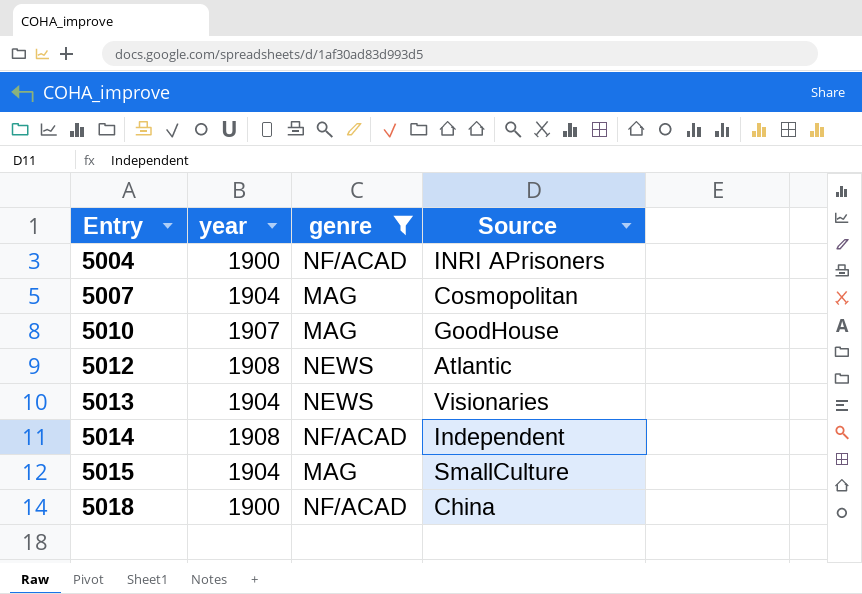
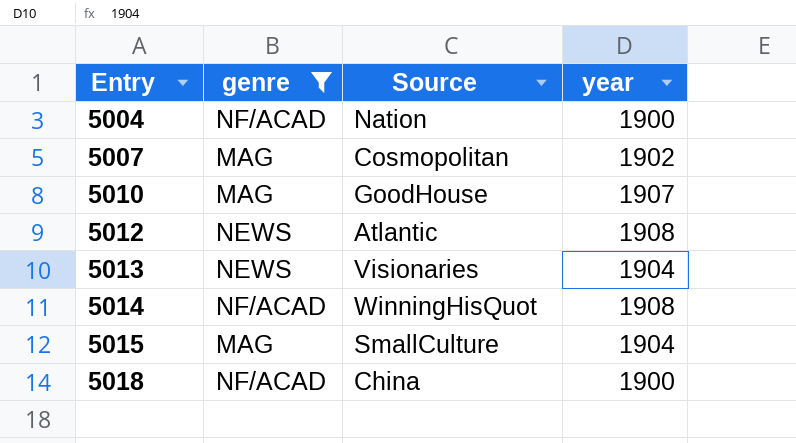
column year | position: 2 -> 4
5004 | Source: INRI APrisoners -> Nation
5007 | year: 1904 -> 1902
5014 | Source: Independent -> WinningHisQuot

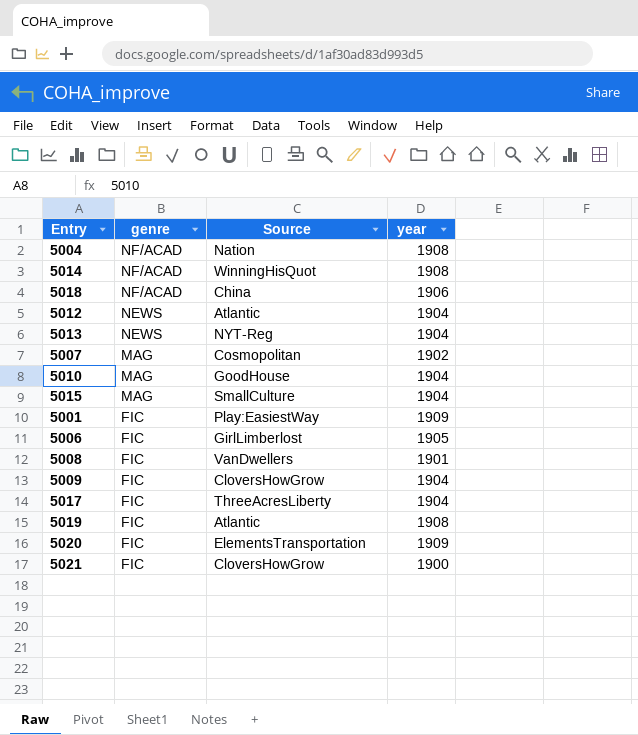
filter: genre != FIC -> none
row order: Entry ascending -> genre descending
5004 | year: 1900 -> 1908
5018 | year: 1900 -> 1906
5012 | year: 1908 -> 1904
5013 | Source: Visionaries -> NYT-Reg
5010 | year: 1907 -> 1904

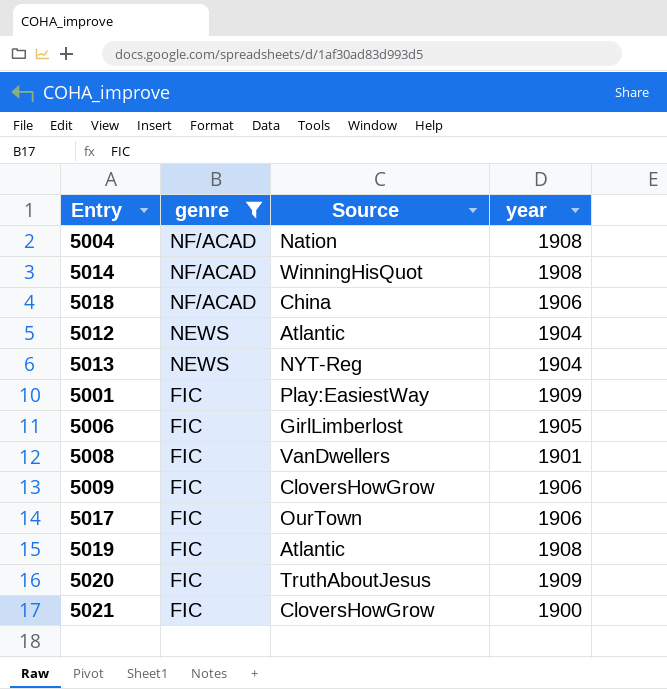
filter: none -> genre != MAG
5009 | year: 1904 -> 1906
5017 | Source: ThreeAcresLiberty -> OurTown
5017 | year: 1904 -> 1906
5020 | Source: ElementsTransportation -> TruthAboutJesus

